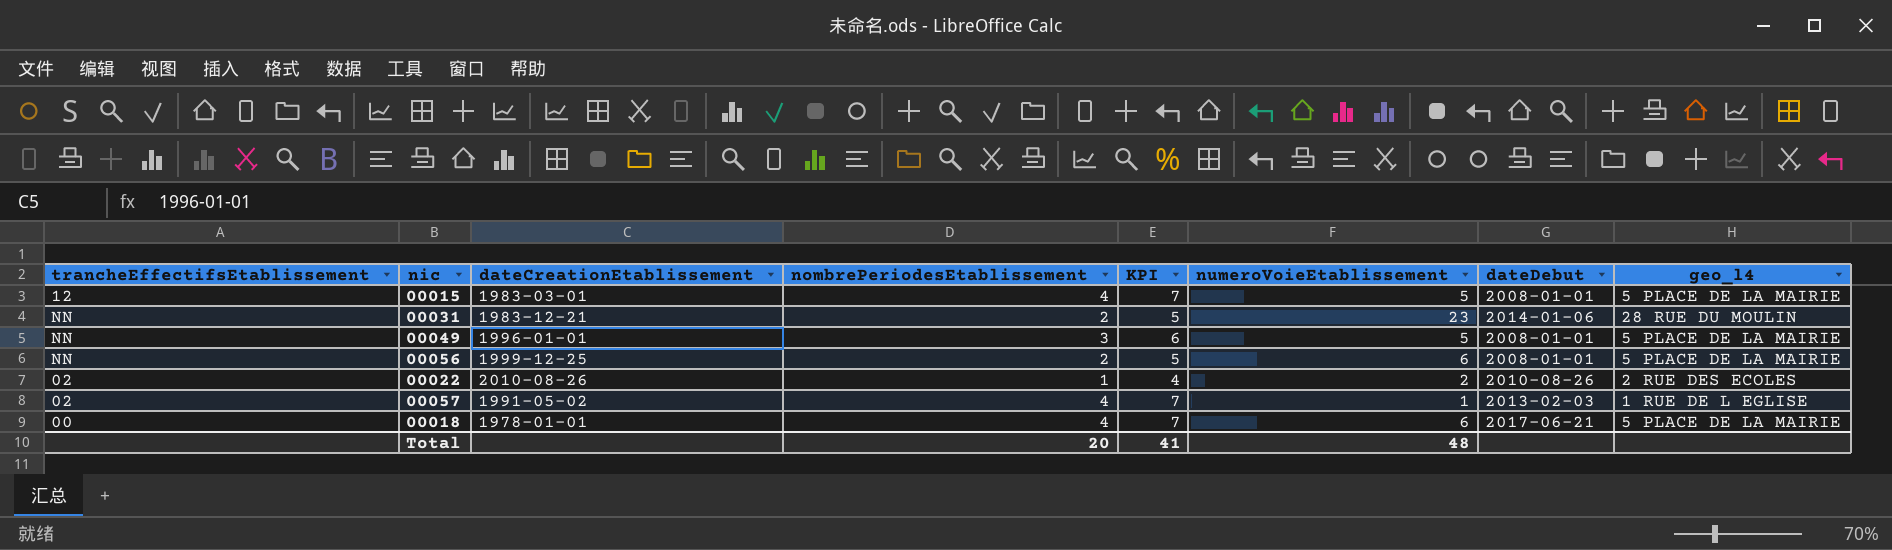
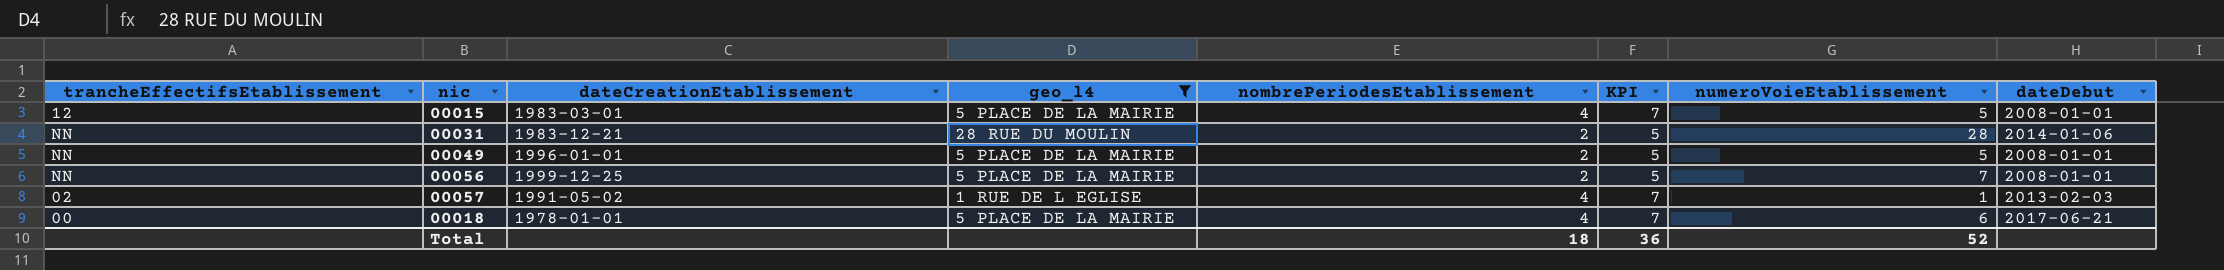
filter: none -> geo_l4 != 2 RUE DES ECOLES
column geo_l4 | position: 8 -> 4
00031 | numeroVoieEtablissement: 23 -> 28
00049 | nombrePeriodesEtablissement: 3 -> 2
00049 | KPI: 6 -> 5
00056 | numeroVoieEtablissement: 6 -> 7
Total | nombrePeriodesEtablissement: 20 -> 18
Total | KPI: 41 -> 36
Total | numeroVoieEtablissement: 48 -> 52

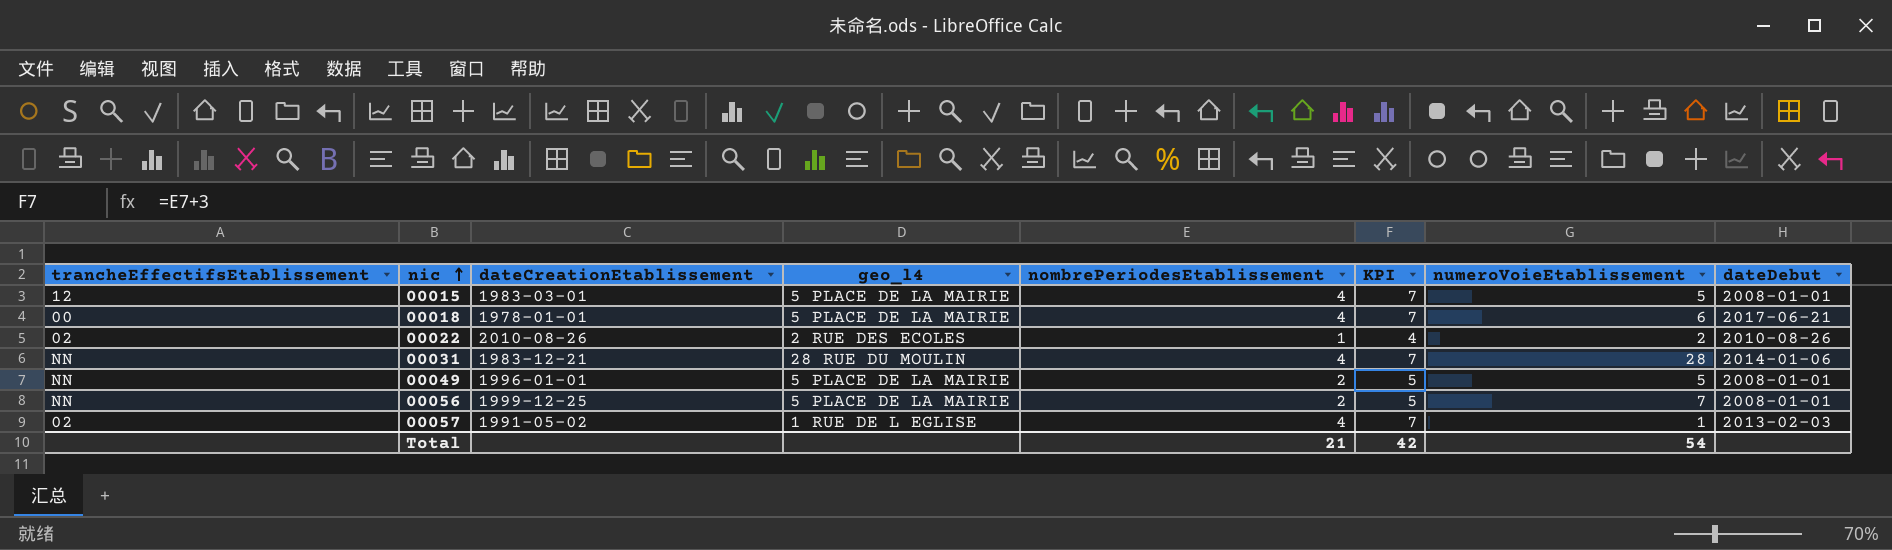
filter: geo_l4 != 2 RUE DES ECOLES -> none
row order: none -> nic ascending
00031 | nombrePeriodesEtablissement: 2 -> 4
00031 | KPI: 5 -> 7
Total | nombrePeriodesEtablissement: 18 -> 21
Total | KPI: 36 -> 42
Total | numeroVoieEtablissement: 52 -> 54

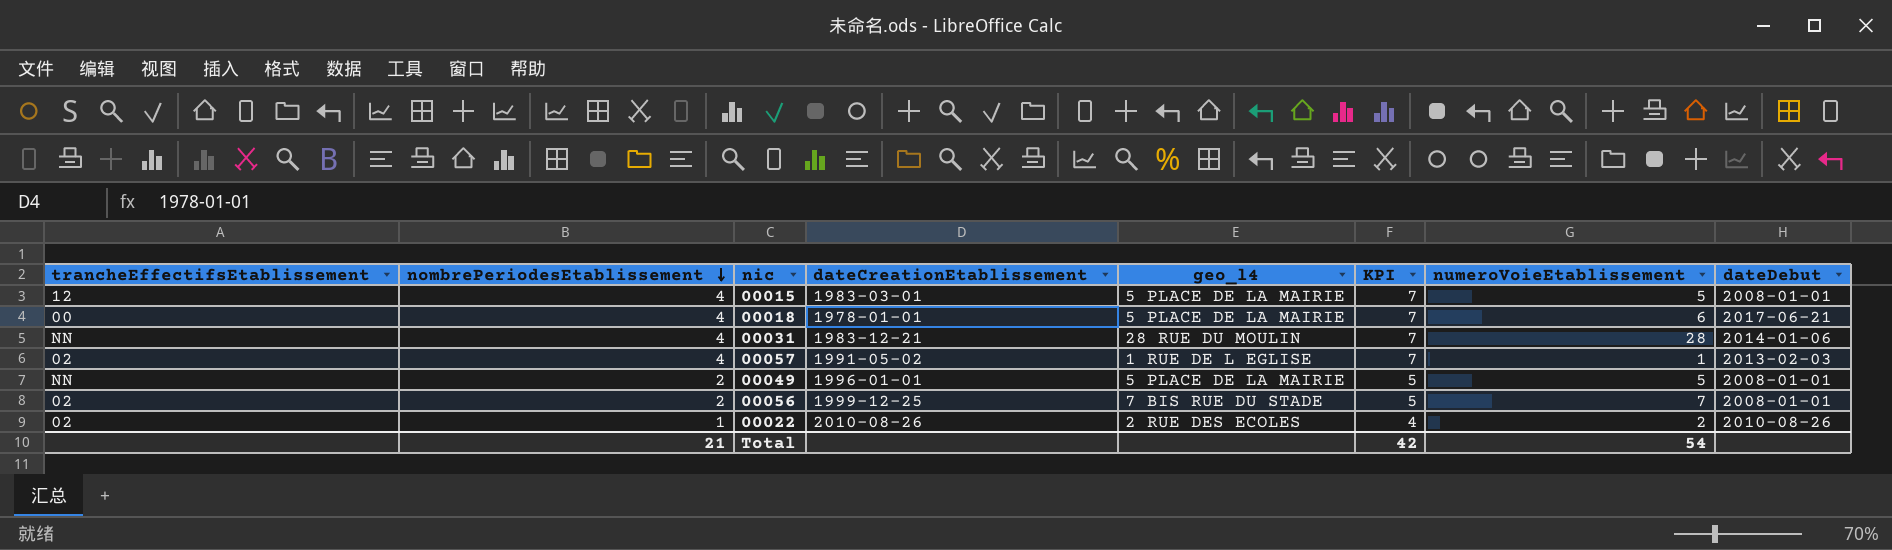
row order: nic ascending -> nombrePeriodesEtablissement descending
column nombrePeriodesEtablissement | position: 5 -> 2
00056 | trancheEffectifsEtablissement: NN -> 02
00056 | geo_l4: 5 PLACE DE LA MAIRIE -> 7 BIS RUE DU STADE

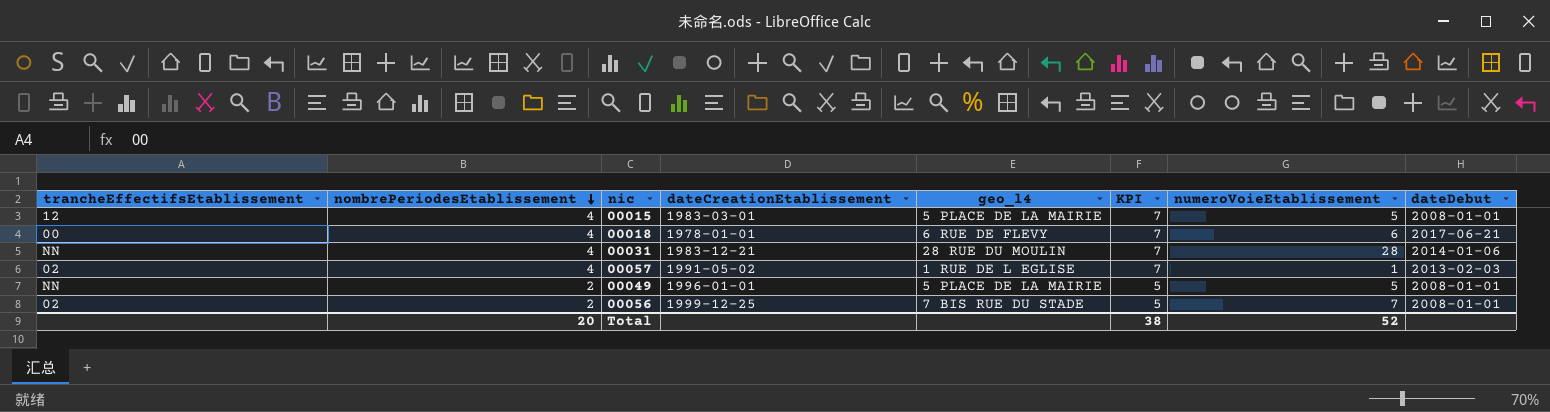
row 00022: 02 | 1 | 2010-08-26 | 2 RUE DES ECOLES | 4 | 2 | 2010-08-26 -> none
00018 | geo_l4: 5 PLACE DE LA MAIRIE -> 6 RUE DE FLEVY
Total | nombrePeriodesEtablissement: 21 -> 20
Total | KPI: 42 -> 38
Total | numeroVoieEtablissement: 54 -> 52

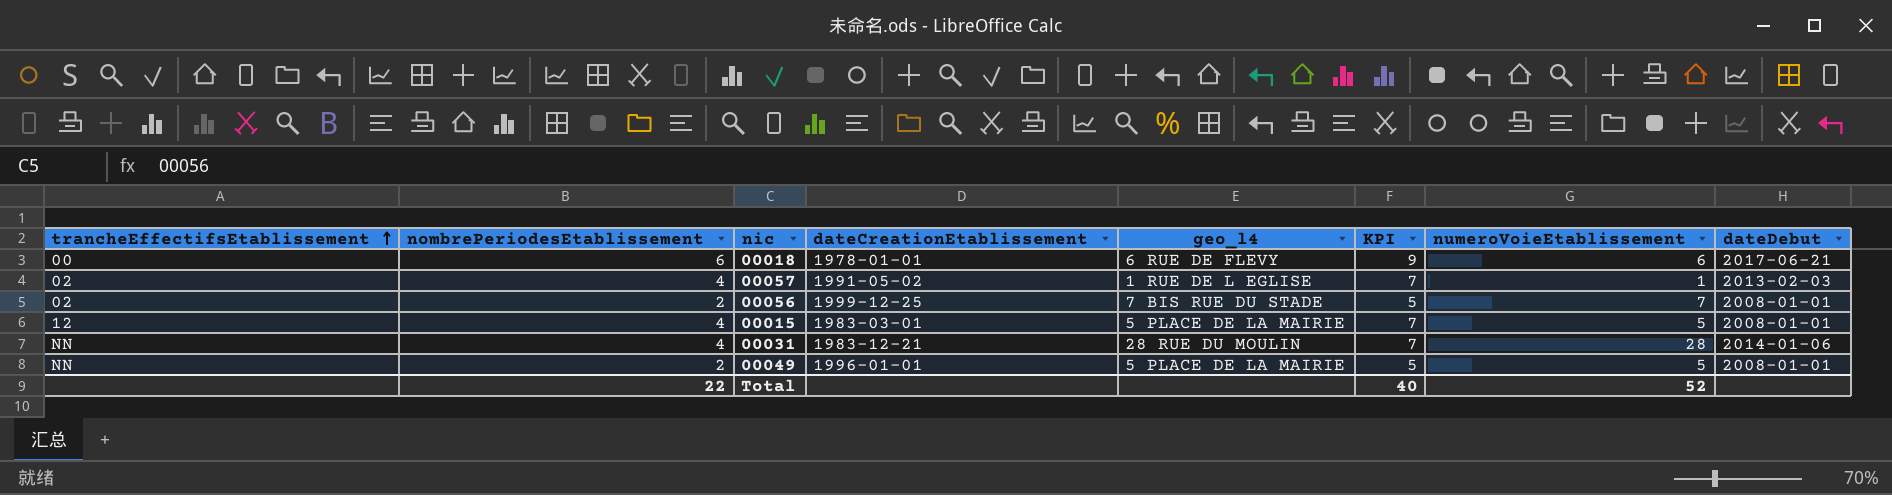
row order: nombrePeriodesEtablissement descending -> trancheEffectifsEtablissement ascending
00018 | nombrePeriodesEtablissement: 4 -> 6
00018 | KPI: 7 -> 9
Total | nombrePeriodesEtablissement: 20 -> 22
Total | KPI: 38 -> 40

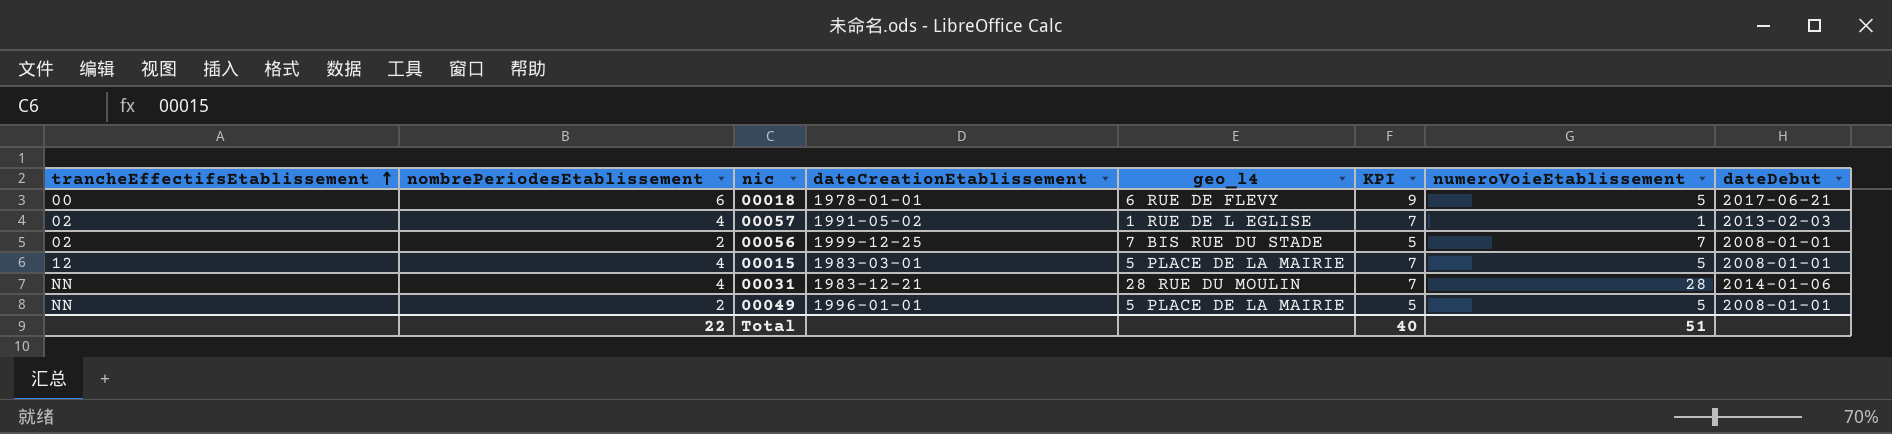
00018 | numeroVoieEtablissement: 6 -> 5
Total | numeroVoieEtablissement: 52 -> 51

